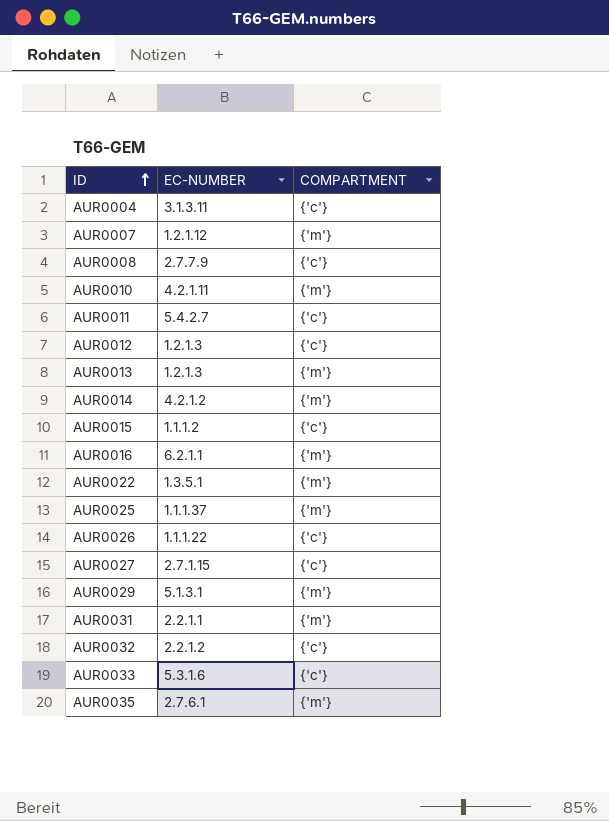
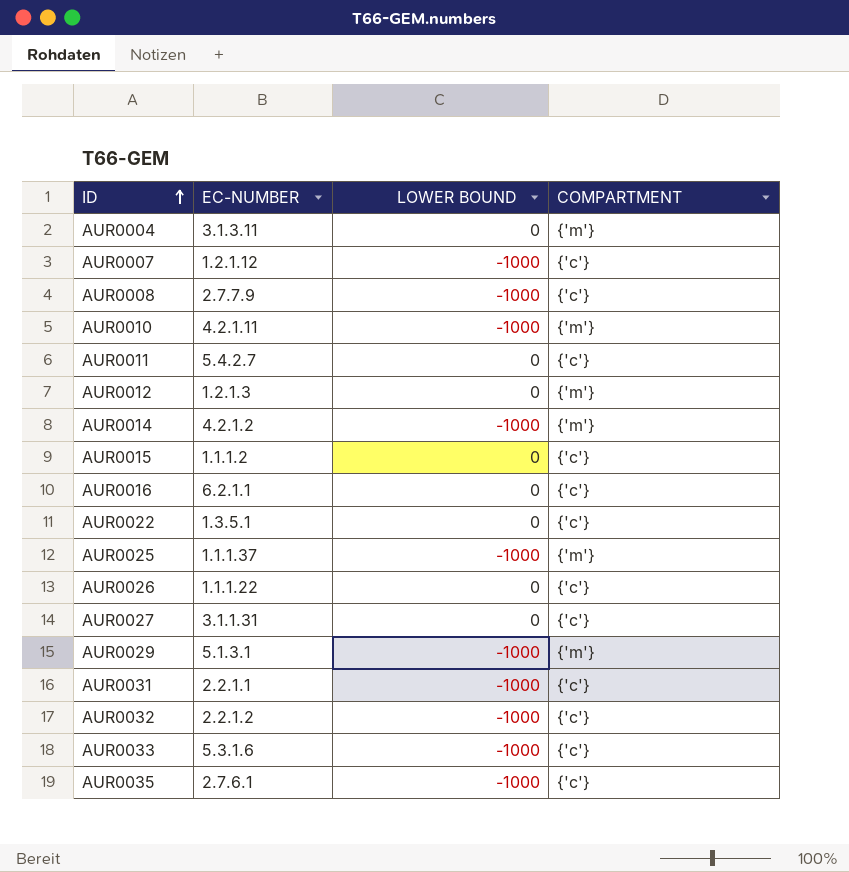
column LOWER BOUND | position: none -> 3
row AUR0013: 1.2.1.3 | {'m'} -> none
AUR0004 | COMPARTMENT: {'c'} -> {'m'}
AUR0007 | COMPARTMENT: {'m'} -> {'c'}
AUR0012 | COMPARTMENT: {'c'} -> {'m'}
AUR0016 | COMPARTMENT: {'m'} -> {'c'}
AUR0022 | COMPARTMENT: {'m'} -> {'c'}
AUR0027 | EC-NUMBER: 2.7.1.15 -> 3.1.1.31
AUR0031 | COMPARTMENT: {'m'} -> {'c'}
AUR0035 | COMPARTMENT: {'m'} -> {'c'}

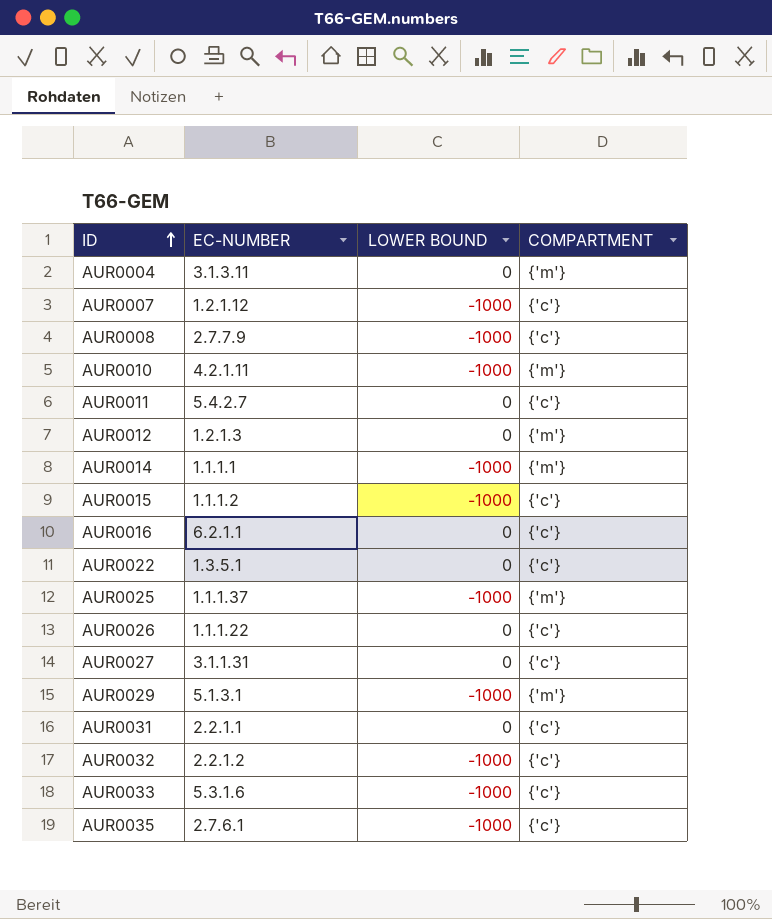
AUR0014 | EC-NUMBER: 4.2.1.2 -> 1.1.1.1
AUR0015 | LOWER BOUND: 0 -> -1000
AUR0031 | LOWER BOUND: -1000 -> 0

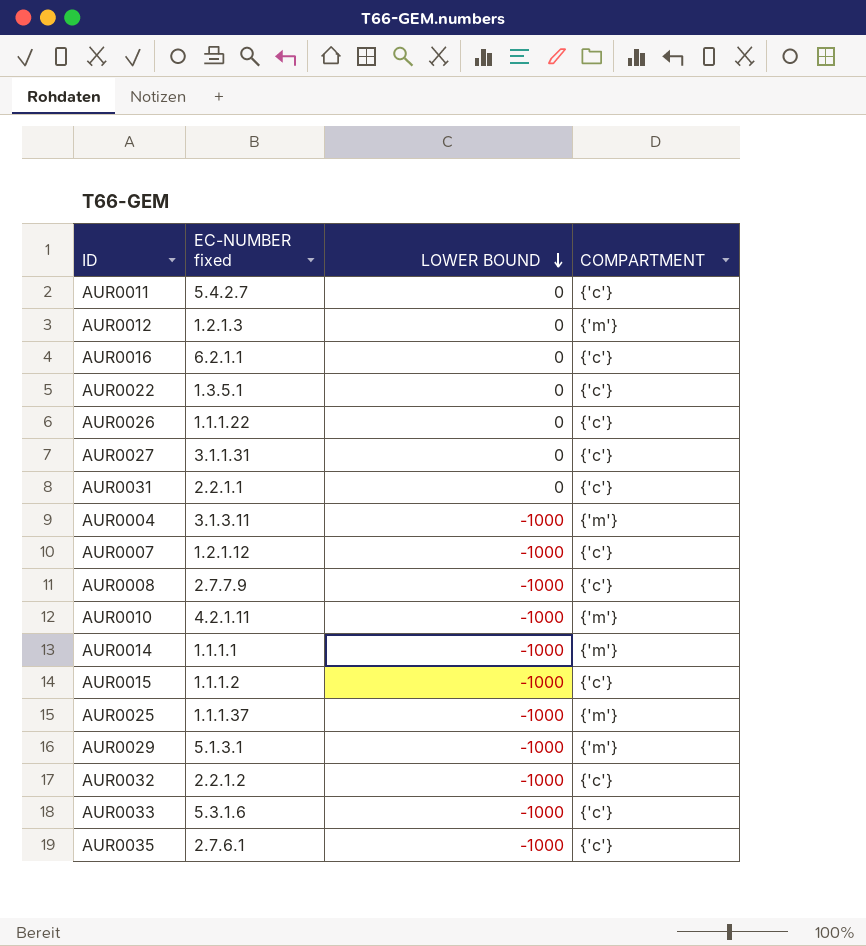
row order: ID ascending -> LOWER BOUND descending
column name: EC-NUMBER -> EC-NUMBER fixed
AUR0004 | LOWER BOUND: 0 -> -1000

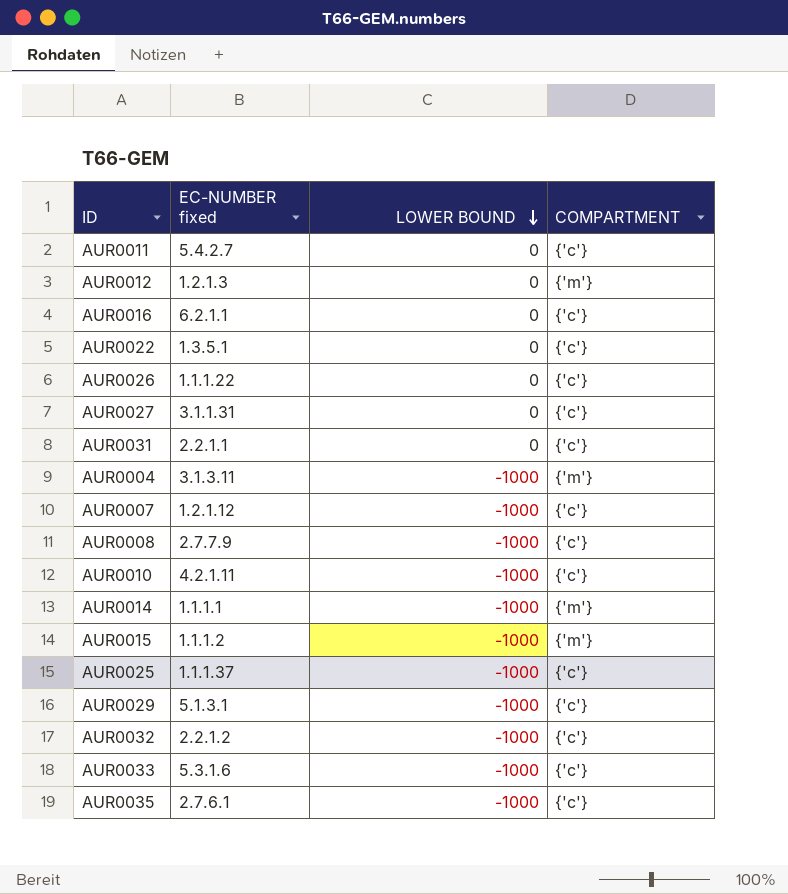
AUR0010 | COMPARTMENT: {'m'} -> {'c'}
AUR0015 | COMPARTMENT: {'c'} -> {'m'}
AUR0025 | COMPARTMENT: {'m'} -> {'c'}
AUR0029 | COMPARTMENT: {'m'} -> {'c'}

